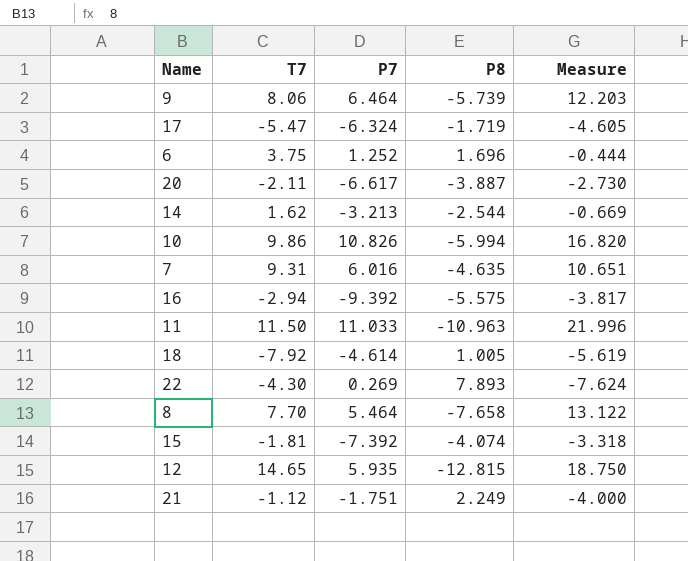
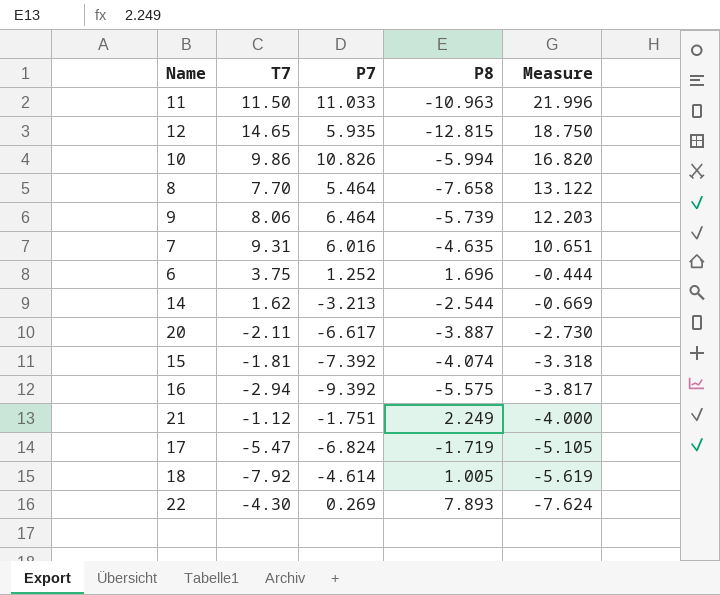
row order: none -> Measure descending
17 | P7: -6.324 -> -6.824
17 | Measure: -4.605 -> -5.105

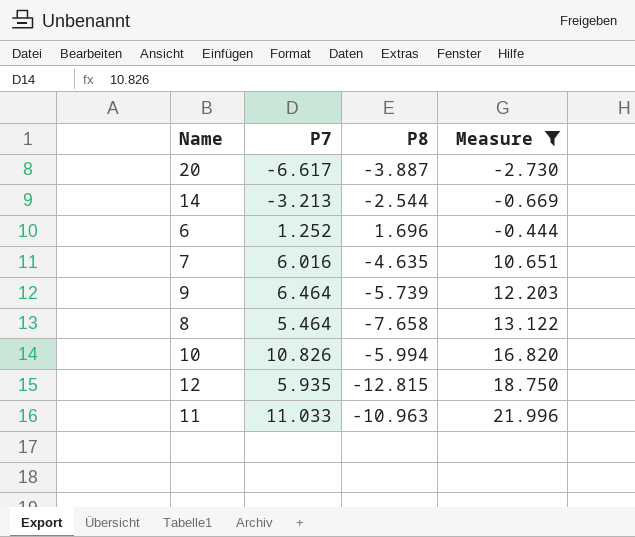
filter: none -> Measure >= -2.730
row order: Measure descending -> Measure ascending
column T7 | position: 2 -> none

